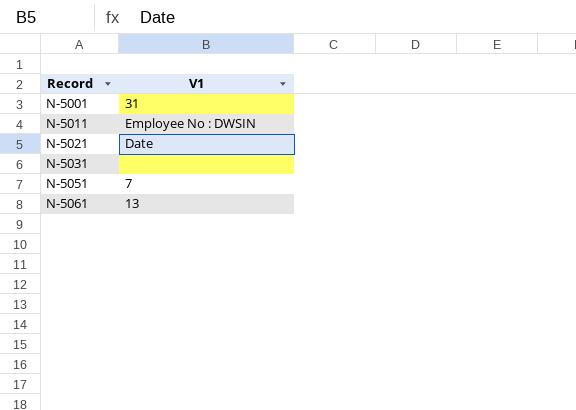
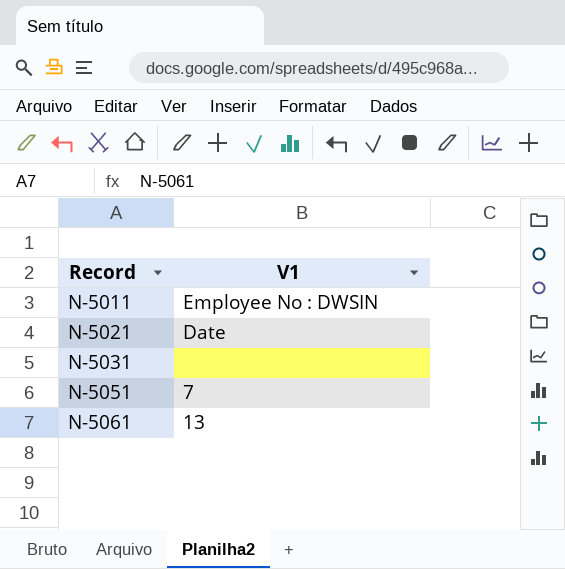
row N-5001: 31 -> none

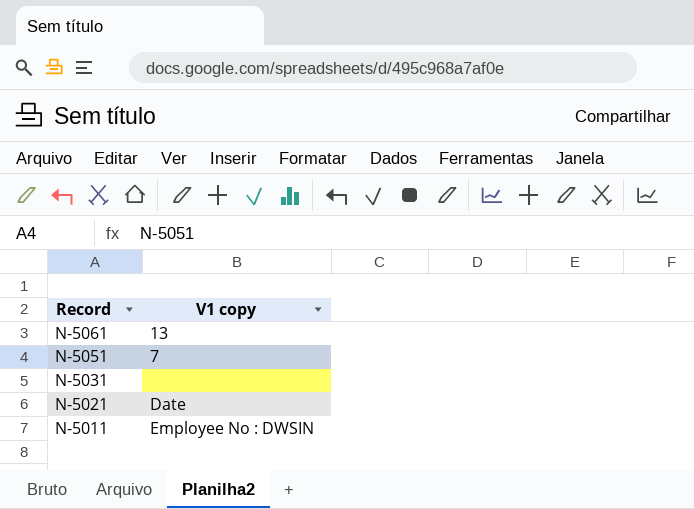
row order: Record ascending -> Record descending
column name: V1 -> V1 copy

